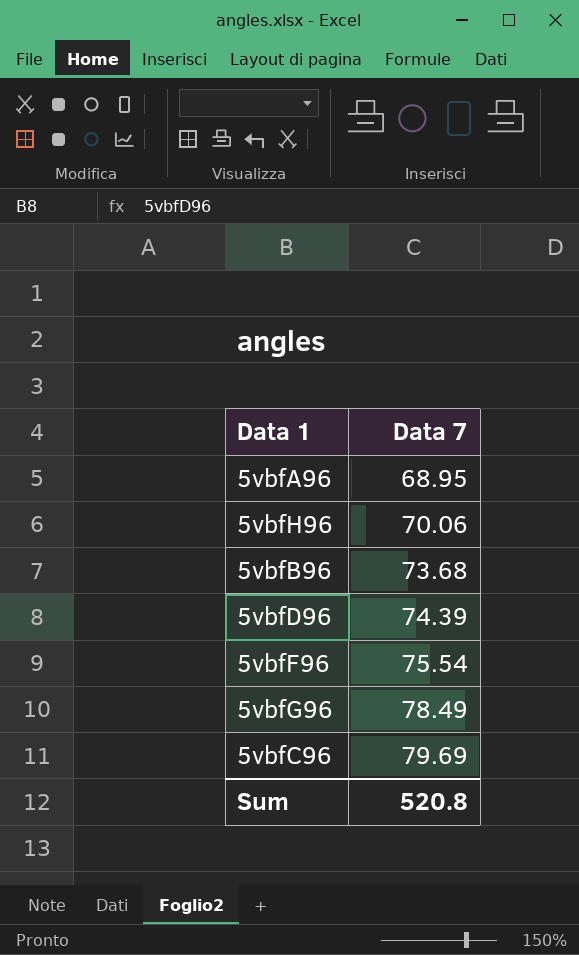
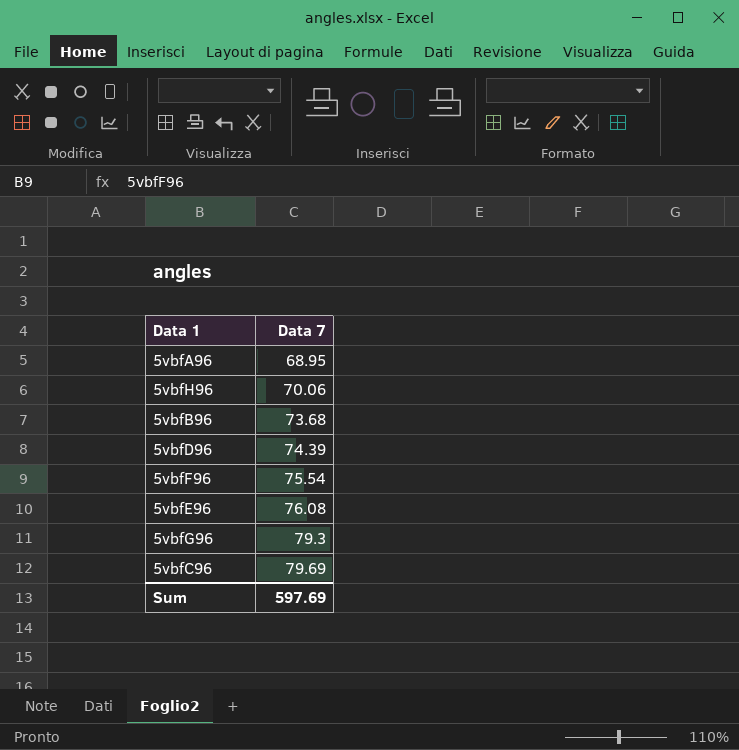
row 5vbfE96: none -> 76.08
5vbfG96 | Data 7: 78.49 -> 79.3
Sum | Data 7: 520.8 -> 597.69

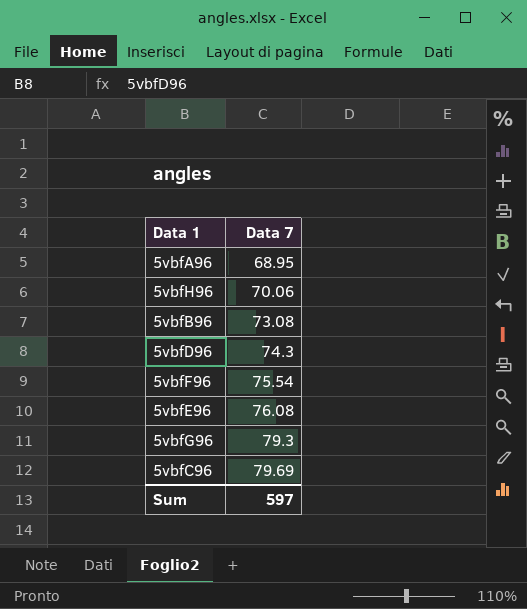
5vbfB96 | Data 7: 73.68 -> 73.08
5vbfD96 | Data 7: 74.39 -> 74.3
Sum | Data 7: 597.69 -> 597

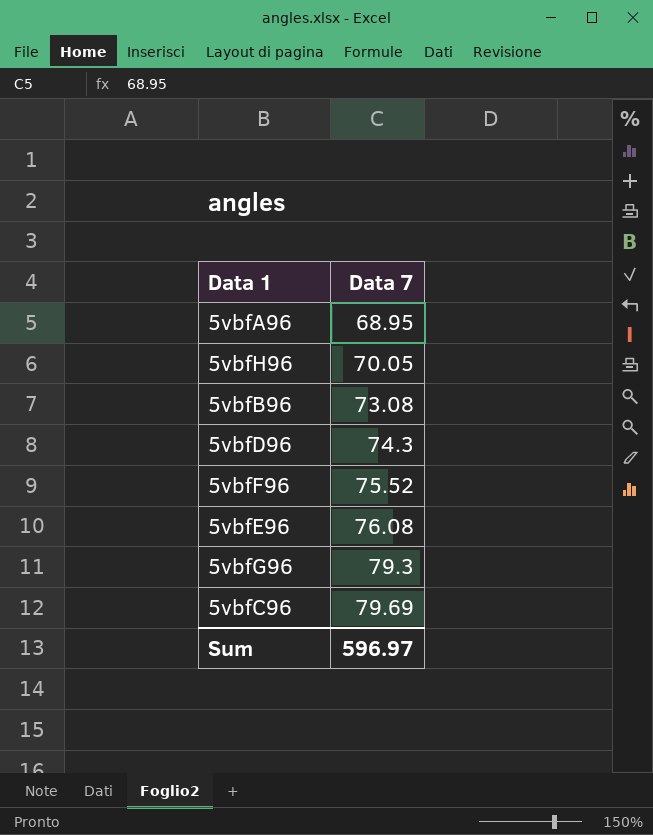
5vbfH96 | Data 7: 70.06 -> 70.05
5vbfF96 | Data 7: 75.54 -> 75.52
Sum | Data 7: 597 -> 596.97

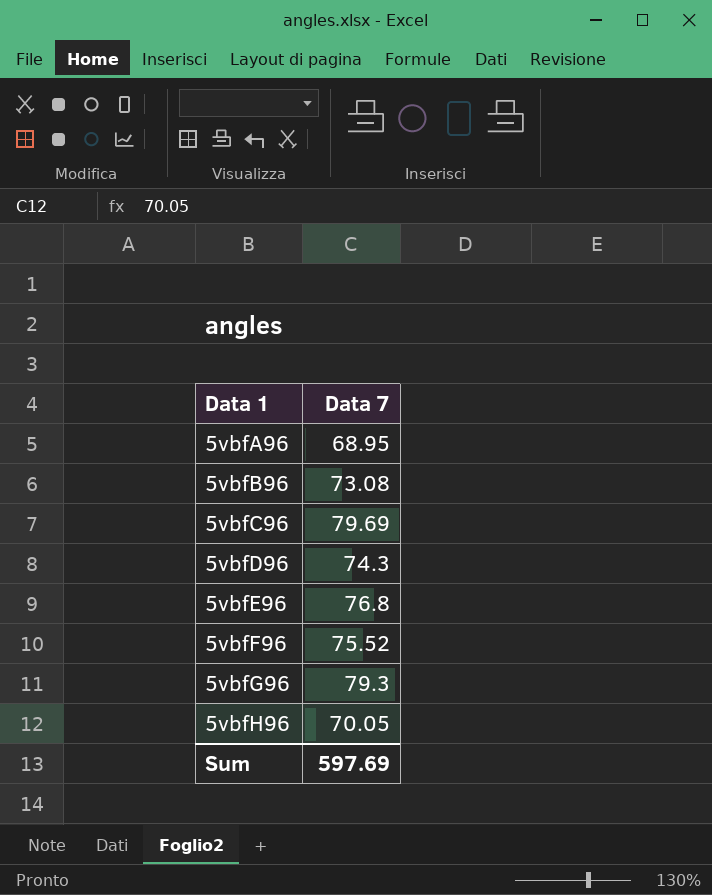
row order: Data 7 ascending -> Data 1 ascending
5vbfE96 | Data 7: 76.08 -> 76.8
Sum | Data 7: 596.97 -> 597.69

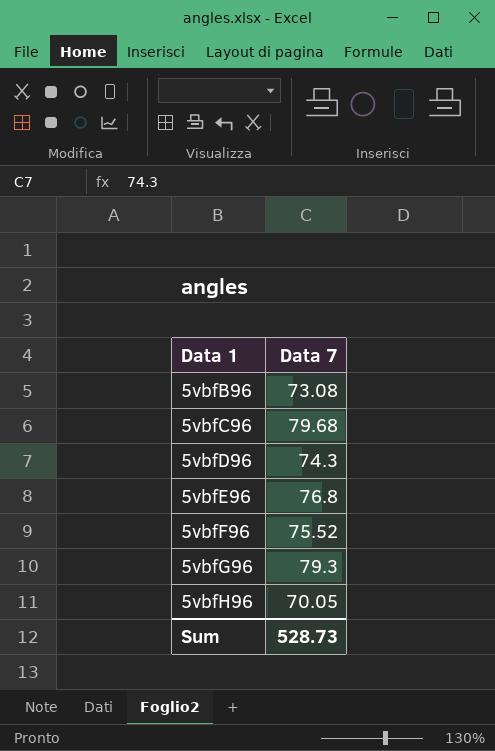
row 5vbfA96: 68.95 -> none
5vbfC96 | Data 7: 79.69 -> 79.68
Sum | Data 7: 597.69 -> 528.73

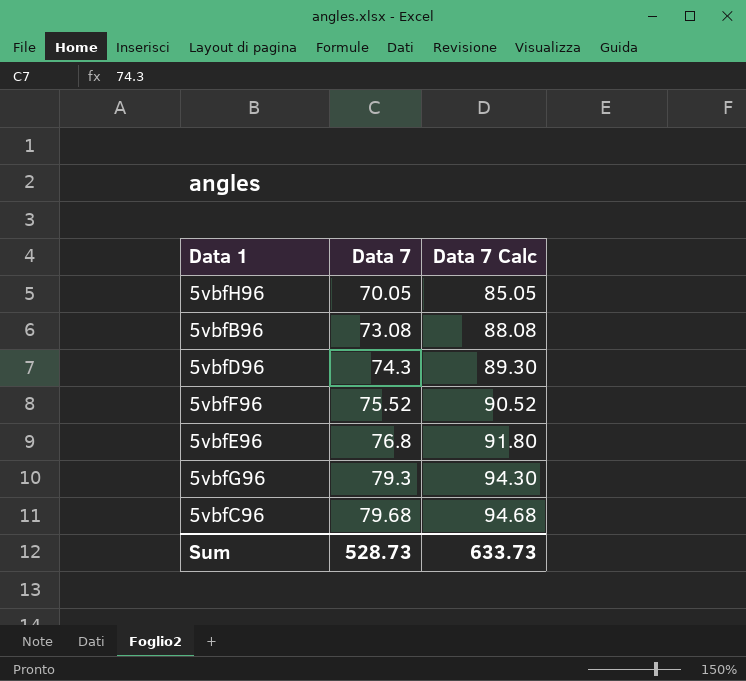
row order: Data 1 ascending -> Data 7 ascending
column Data 7 Calc | formula: none -> [Data 7] + 15

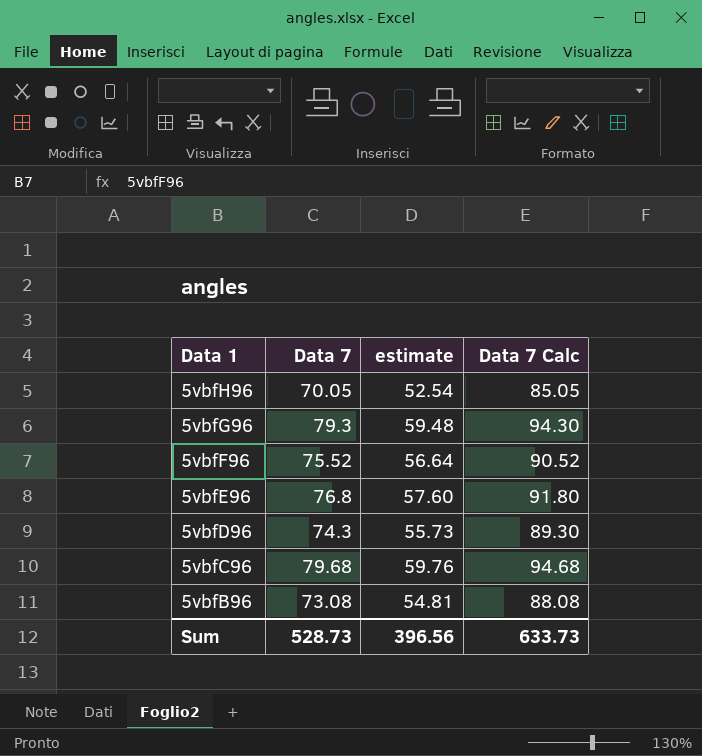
row order: Data 7 ascending -> Data 1 descending
column estimate | formula: none -> [Data 7] * 0.75

